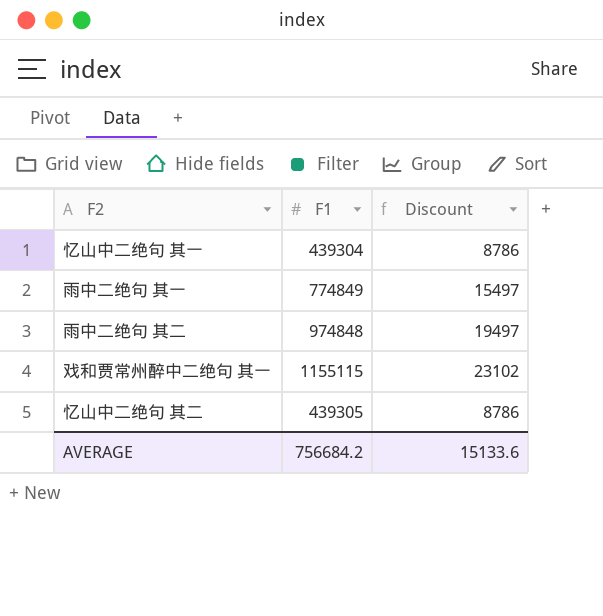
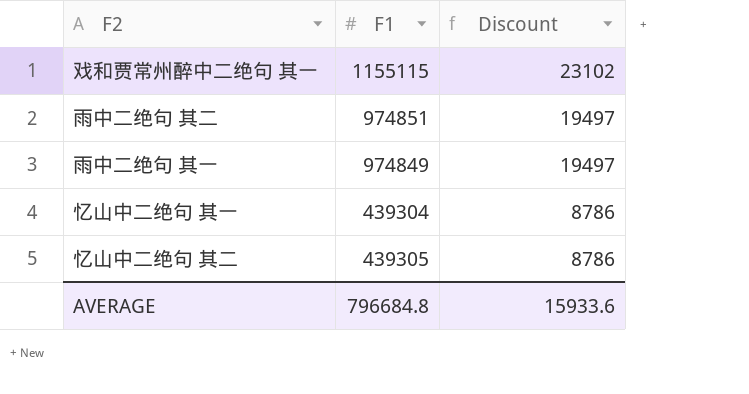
row order: none -> Discount descending
雨中二绝句 其二 | F1: 974848 -> 974851
雨中二绝句 其一 | F1: 774849 -> 974849
雨中二绝句 其一 | Discount: 15497 -> 19497
AVERAGE | F1: 756684.2 -> 796684.8
AVERAGE | Discount: 15133.6 -> 15933.6

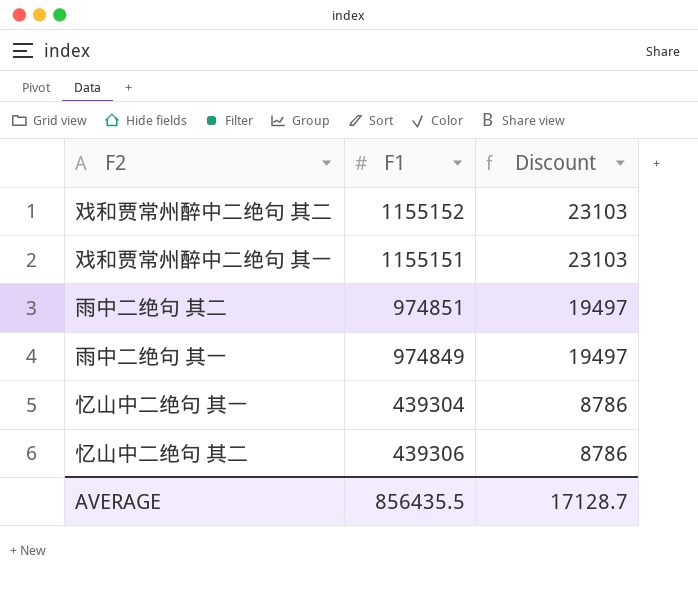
row 戏和贾常州醉中二绝句 其二: none -> 1155152 | 23103
戏和贾常州醉中二绝句 其一 | F1: 1155115 -> 1155151
戏和贾常州醉中二绝句 其一 | Discount: 23102 -> 23103
忆山中二绝句 其二 | F1: 439305 -> 439306
AVERAGE | F1: 796684.8 -> 856435.5
AVERAGE | Discount: 15933.6 -> 17128.7

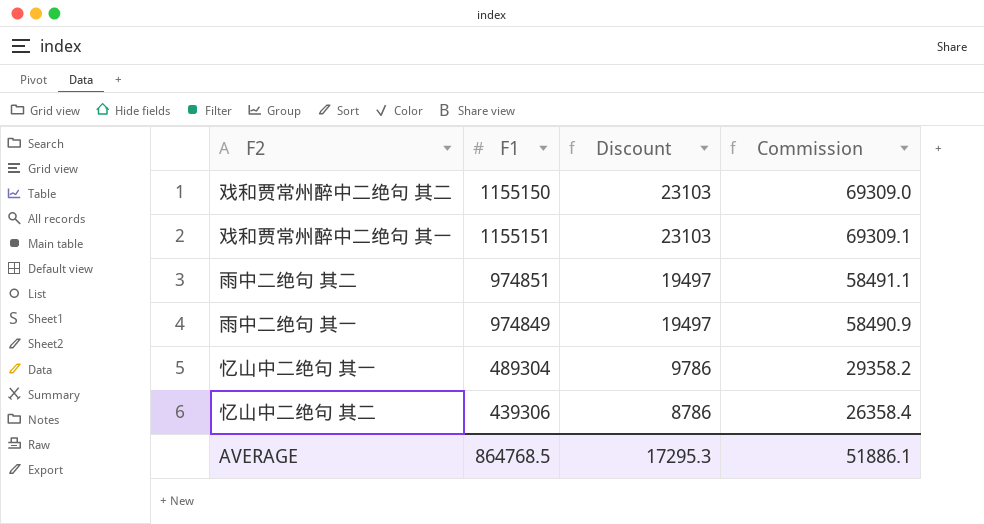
column Commission | formula: none -> [F1] * 0.06
戏和贾常州醉中二绝句 其二 | F1: 1155152 -> 1155150
忆山中二绝句 其一 | F1: 439304 -> 489304
忆山中二绝句 其一 | Discount: 8786 -> 9786
AVERAGE | F1: 856435.5 -> 864768.5
AVERAGE | Discount: 17128.7 -> 17295.3

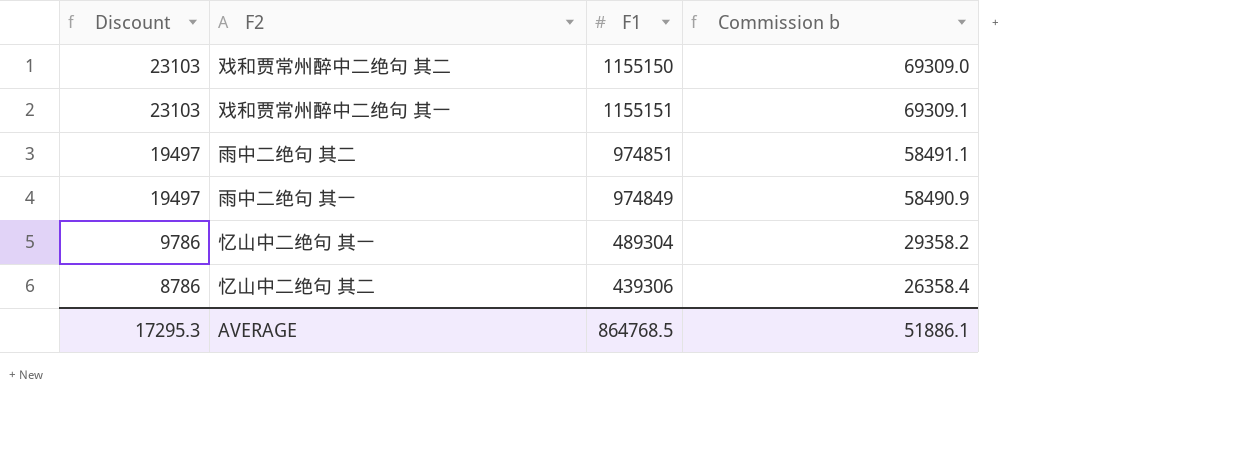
column Discount | position: 3 -> 1
column name: Commission -> Commission b

